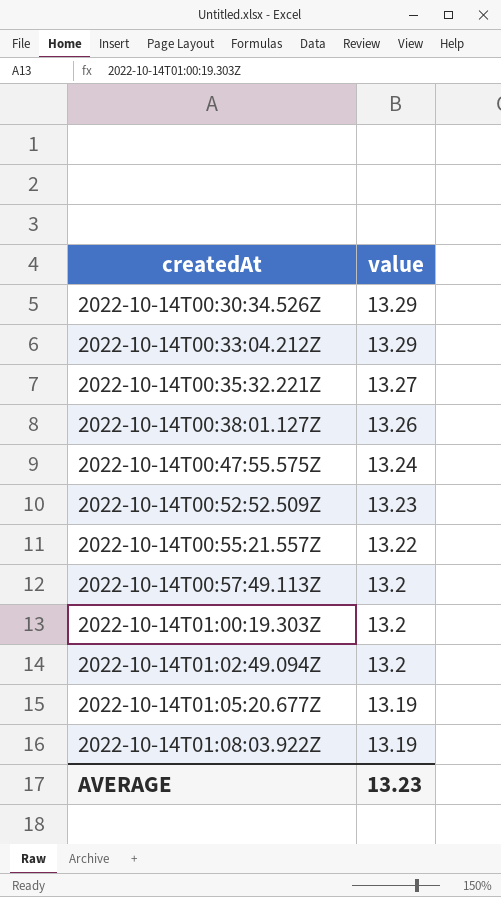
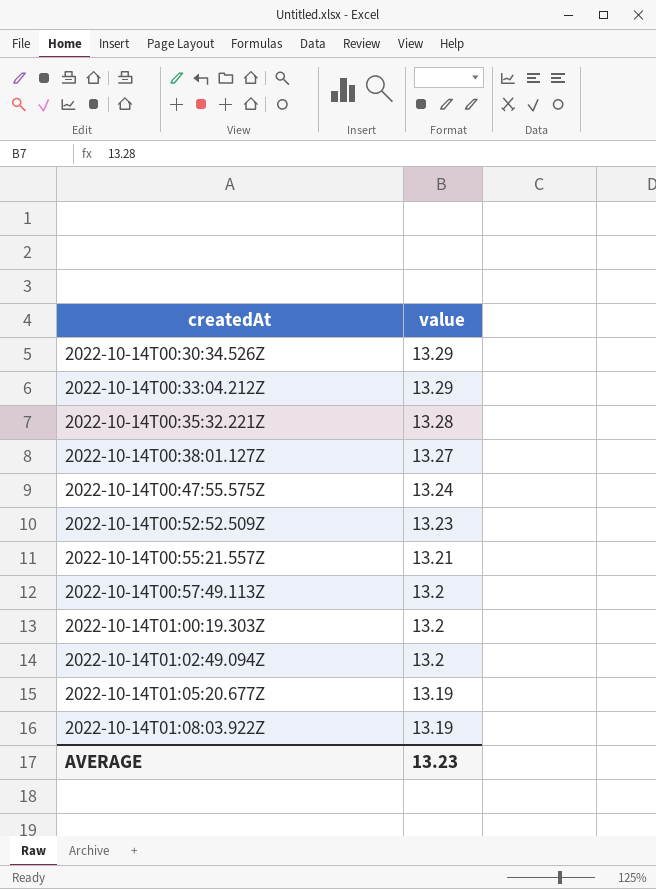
2022-10-14T00:35:32.221Z | value: 13.27 -> 13.28
2022-10-14T00:38:01.127Z | value: 13.26 -> 13.27
2022-10-14T00:55:21.557Z | value: 13.22 -> 13.21

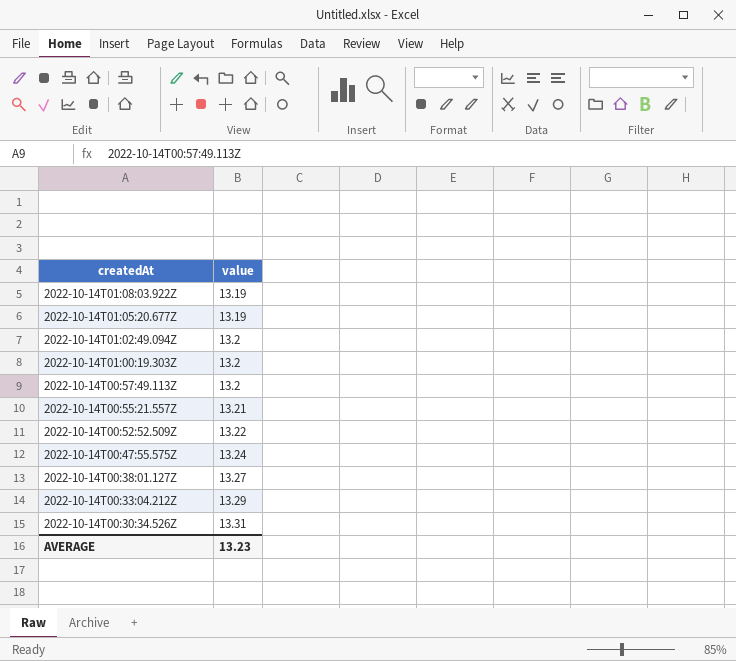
row order: createdAt ascending -> createdAt descending
row 2022-10-14T00:35:32.221Z: 13.28 -> none
2022-10-14T00:52:52.509Z | value: 13.23 -> 13.22
2022-10-14T00:30:34.526Z | value: 13.29 -> 13.31

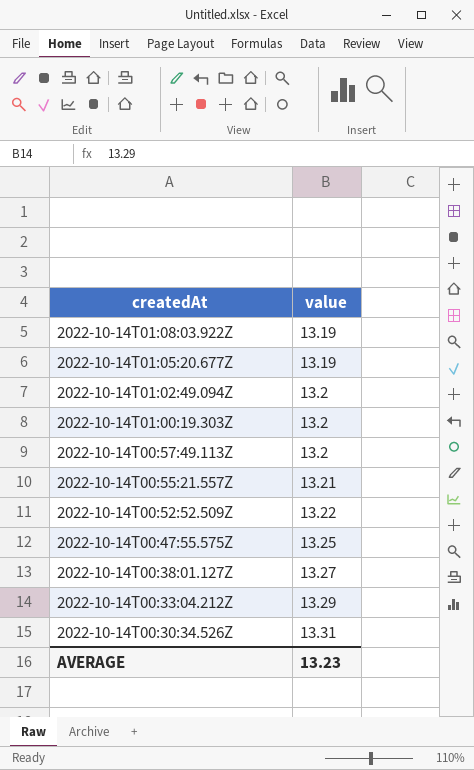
2022-10-14T00:47:55.575Z | value: 13.24 -> 13.25

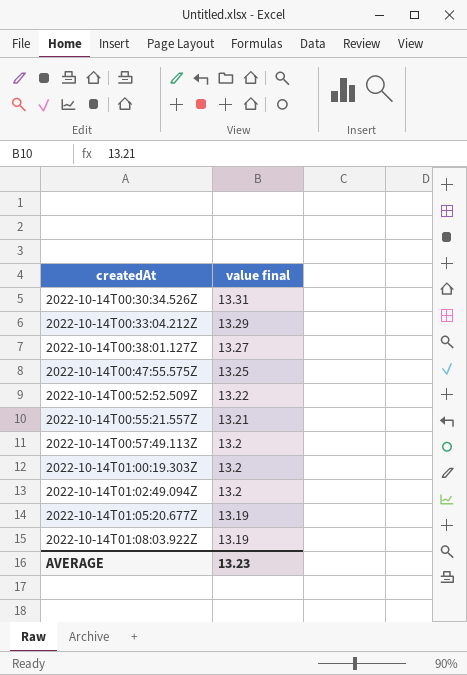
row order: createdAt descending -> createdAt ascending
column name: value -> value final

